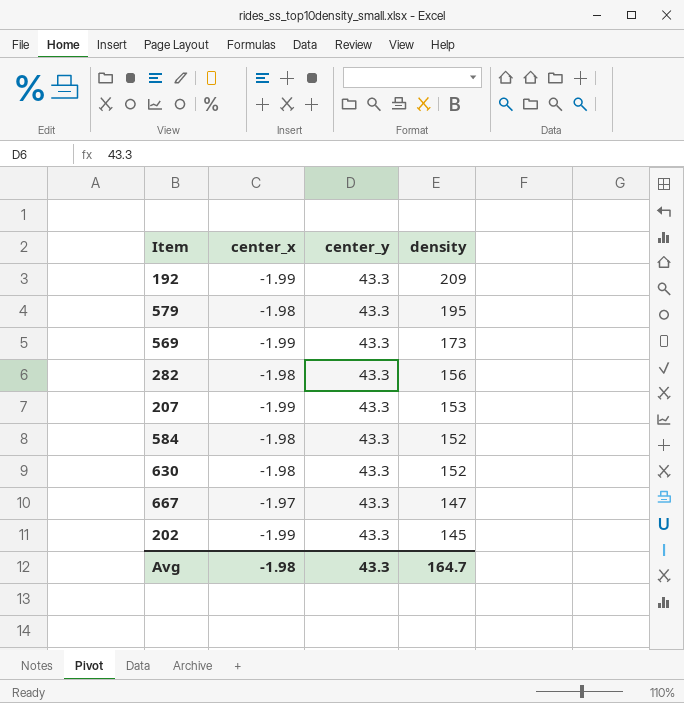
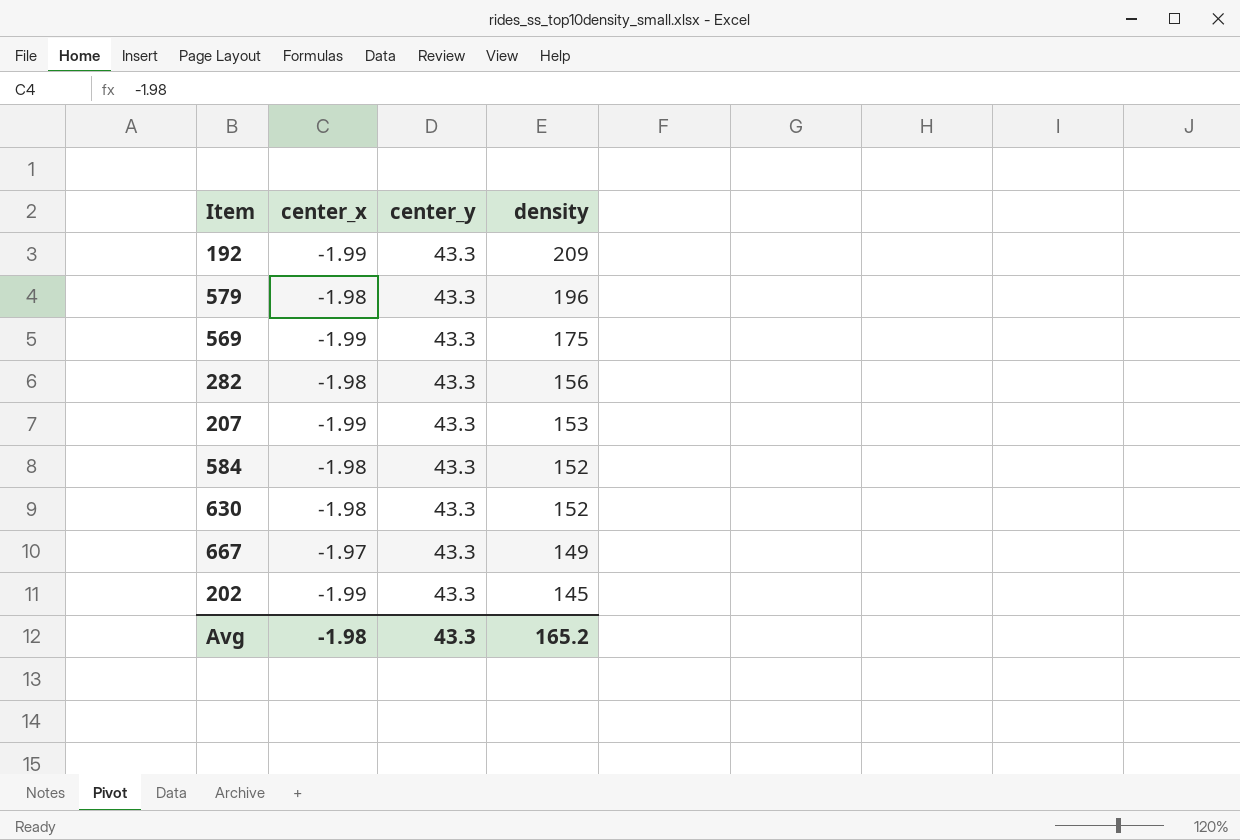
579 | density: 195 -> 196
569 | density: 173 -> 175
667 | density: 147 -> 149
Avg | density: 164.7 -> 165.2

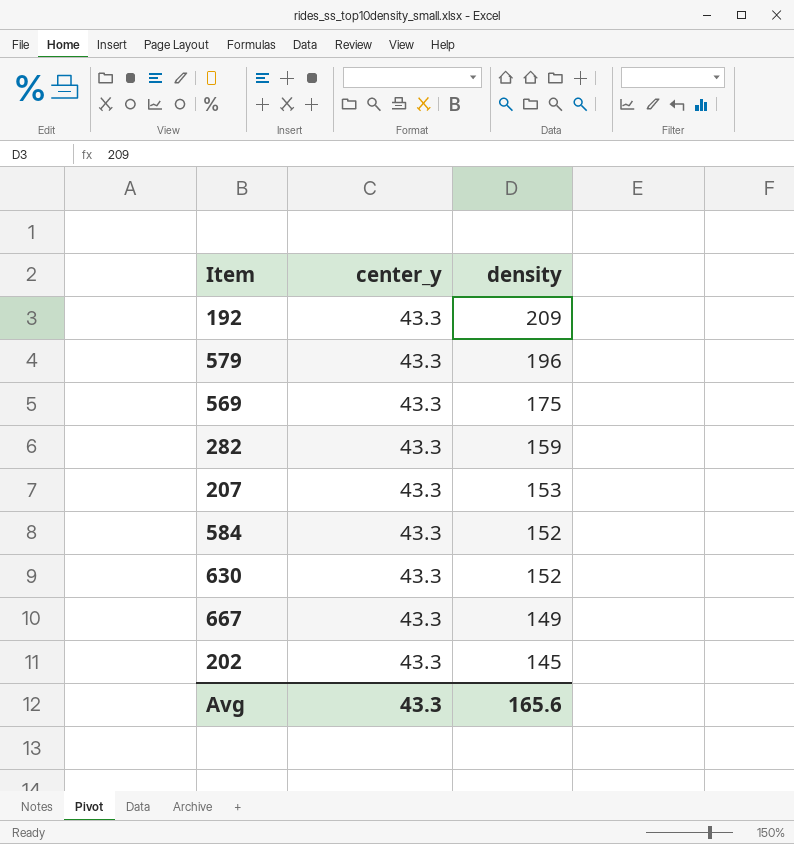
column center_x | position: 2 -> none
282 | density: 156 -> 159
Avg | density: 165.2 -> 165.6

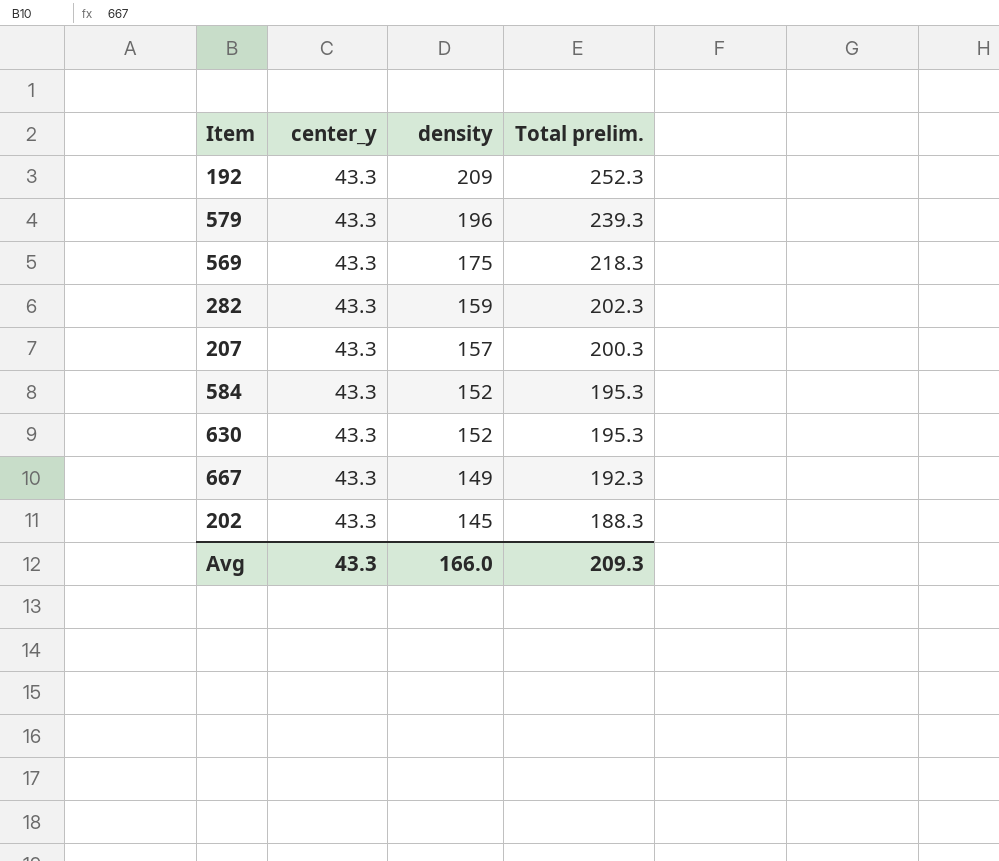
column Total prelim. | formula: none -> [center_y] + [density]
207 | density: 153 -> 157
Avg | density: 165.6 -> 166.0

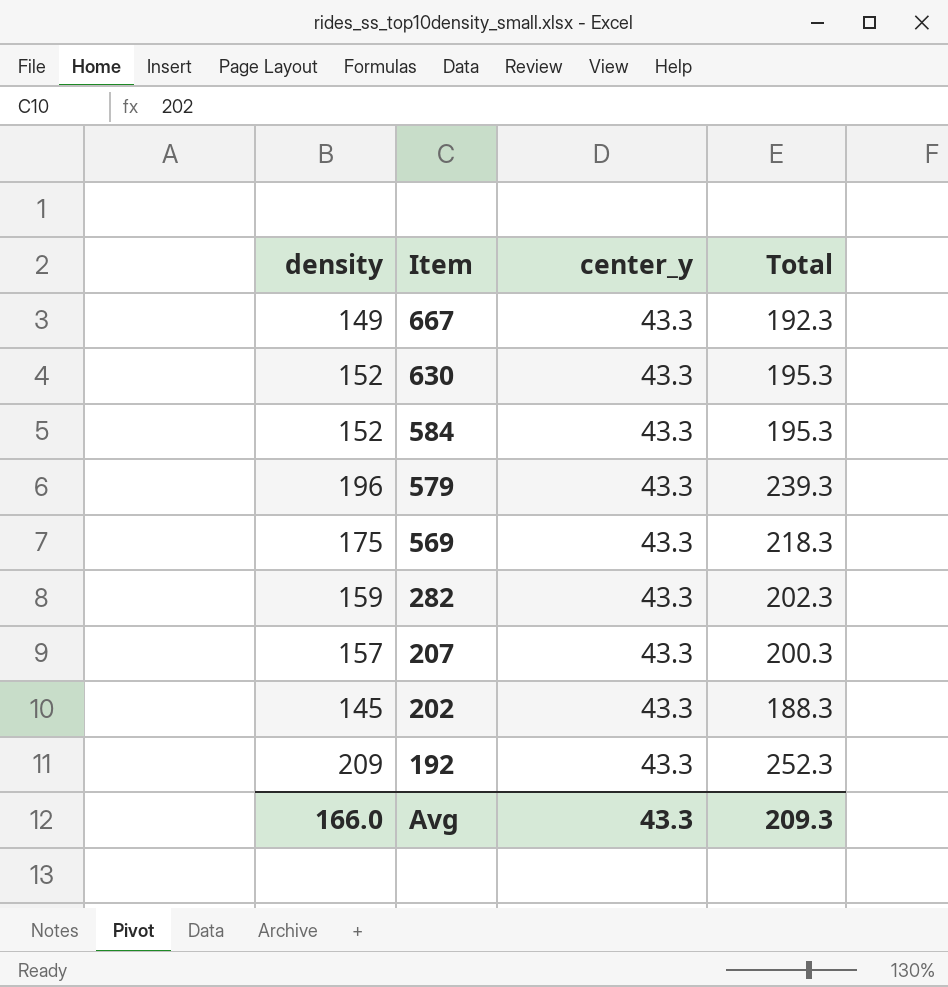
row order: density descending -> Item descending
column density | position: 3 -> 1
column name: Total prelim. -> Total

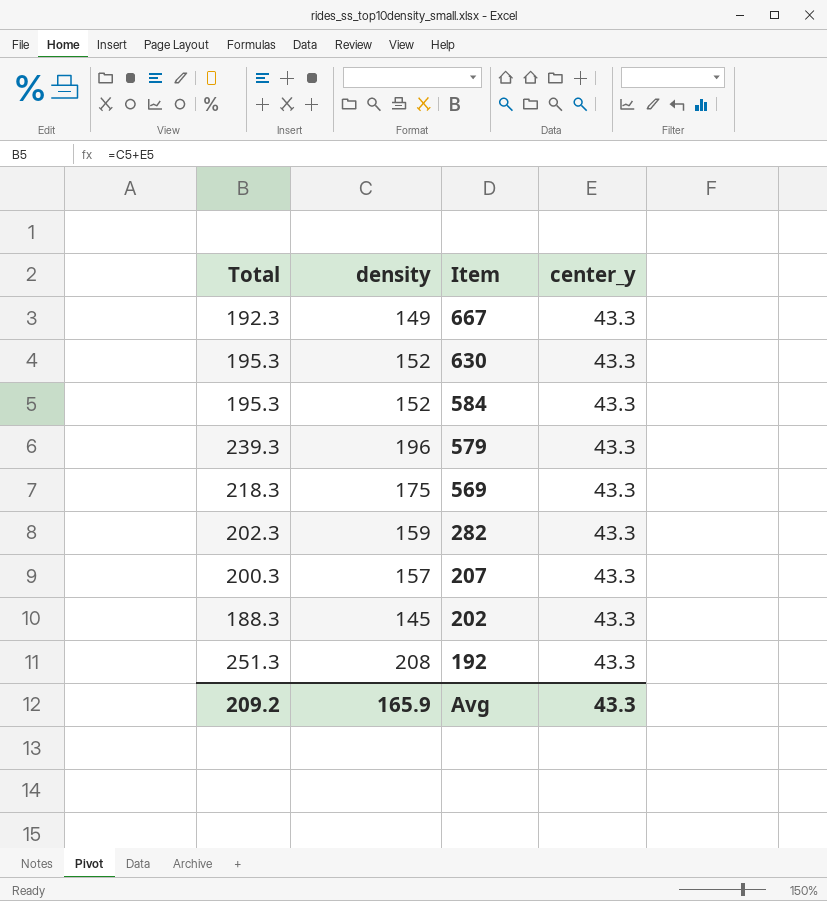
column Total | position: 4 -> 1
192 | Total: 252.3 -> 251.3
192 | density: 209 -> 208
Avg | Total: 209.3 -> 209.2
Avg | density: 166.0 -> 165.9

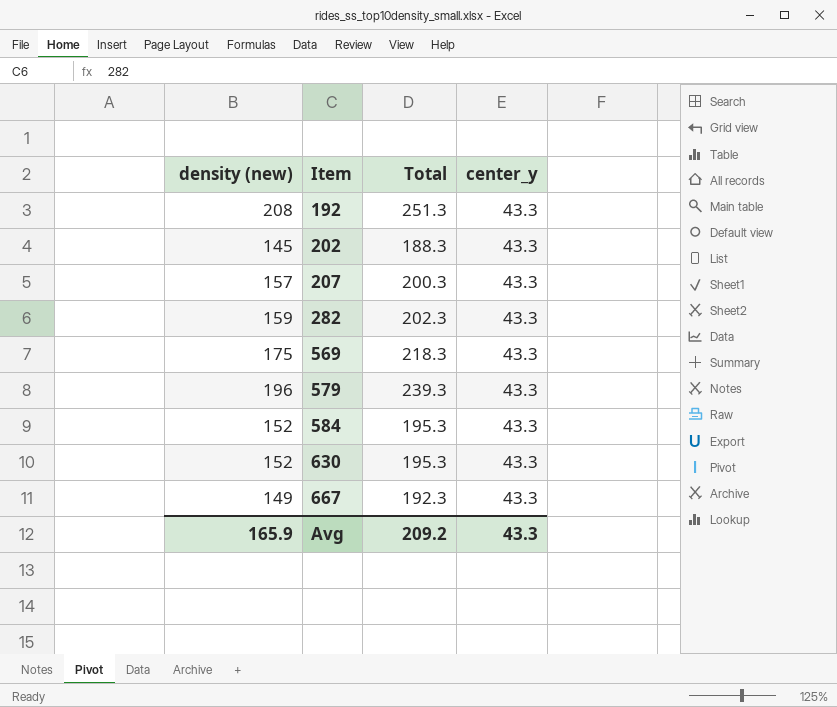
row order: Item descending -> Item ascending
column name: density -> density (new)
column Total | position: 1 -> 3

